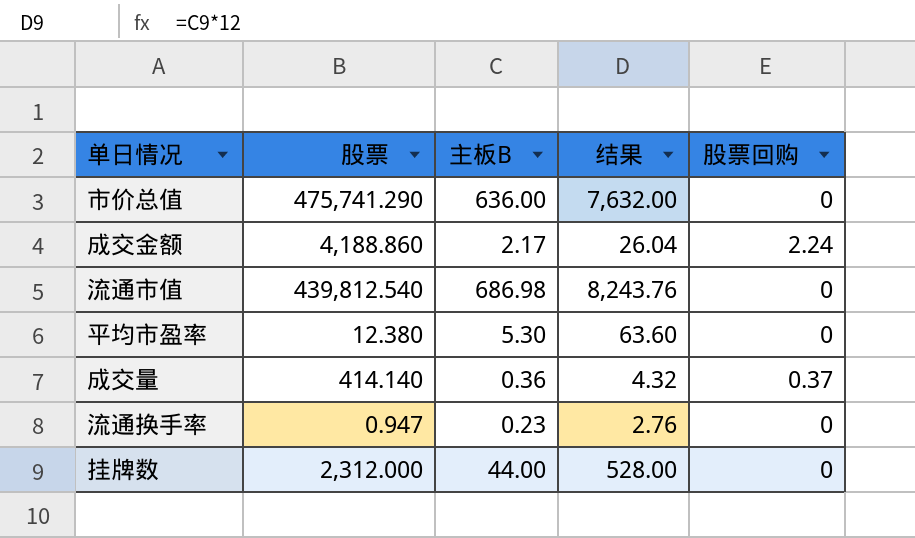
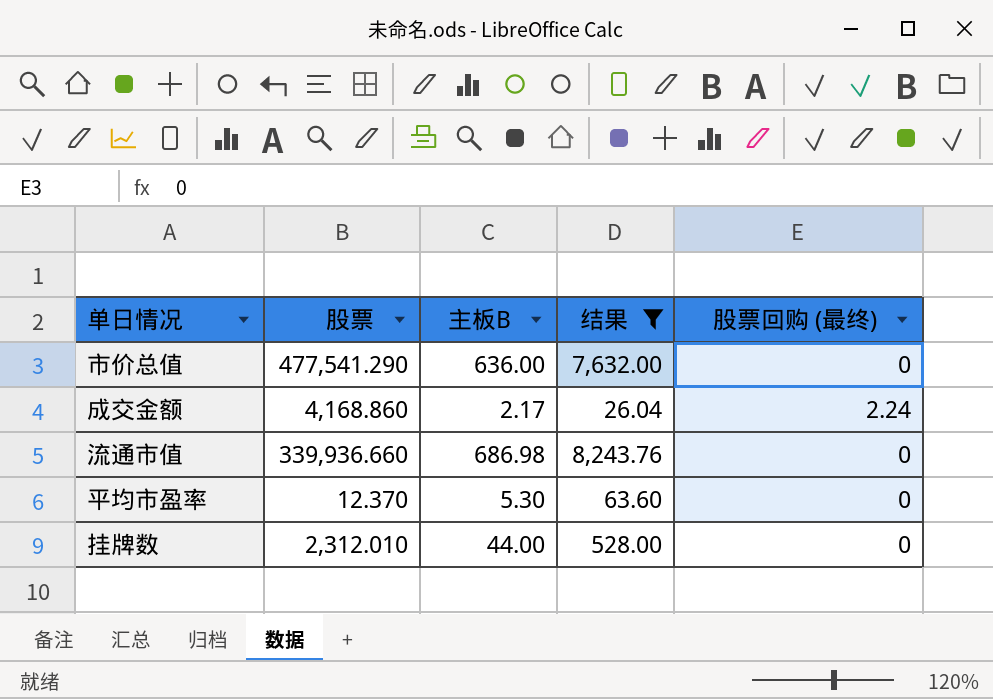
filter: none -> 结果 >= 26.04
column name: 股票回购 -> 股票回购 (最终)
市价总值 | 股票: 475,741.290 -> 477,541.290
成交金额 | 股票: 4,188.860 -> 4,168.860
流通市值 | 股票: 439,812.540 -> 339,936.660
平均市盈率 | 股票: 12.380 -> 12.370
挂牌数 | 股票: 2,312.000 -> 2,312.010

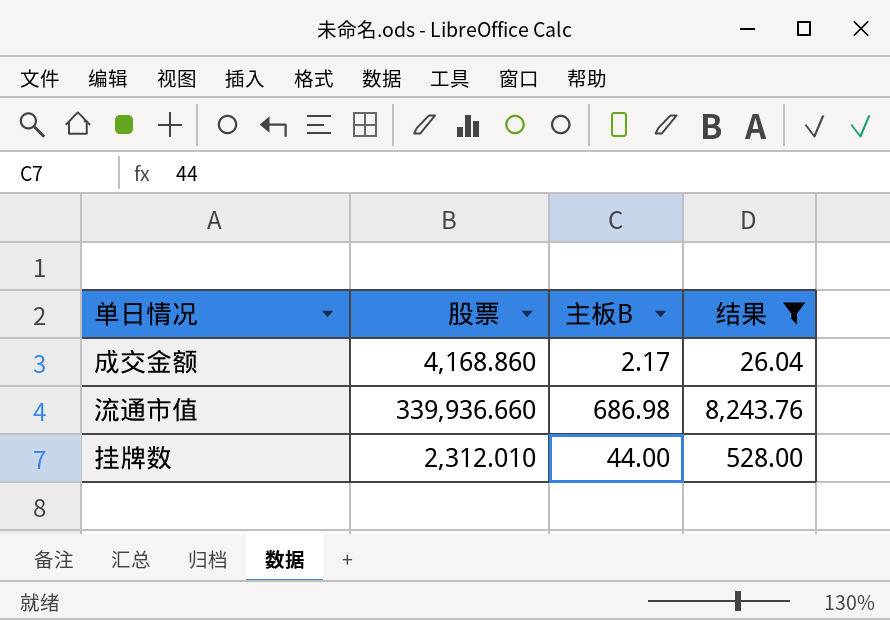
column 股票回购 (最终) | position: 5 -> none
row 市价总值: 477,541.290 | 636.00 | 7,632.00 | 0 -> none
row 平均市盈率: 12.370 | 5.30 | 63.60 | 0 -> none

